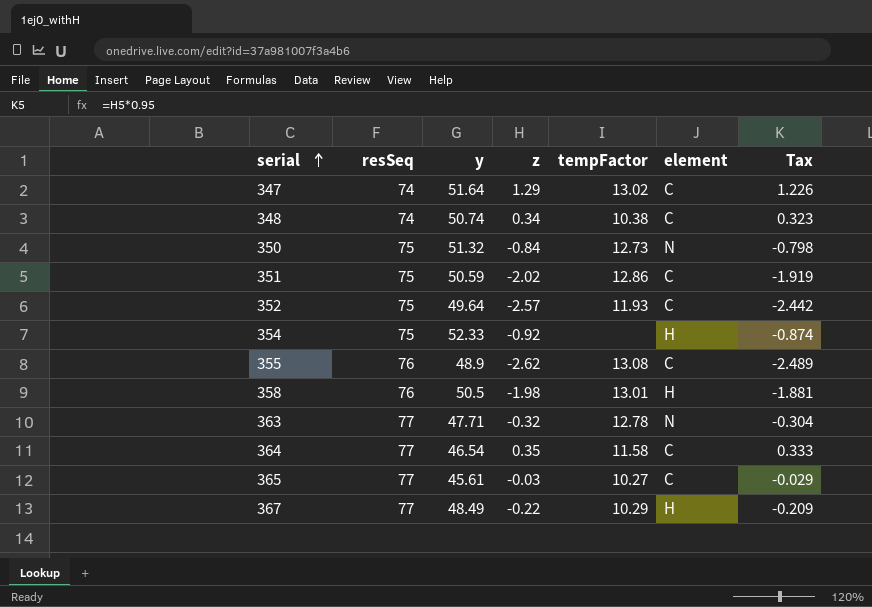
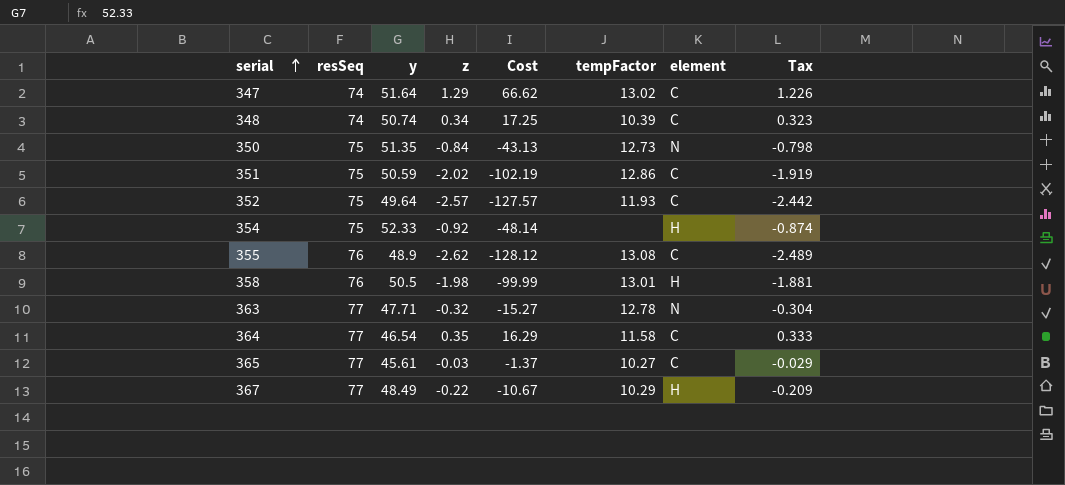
column Cost | formula: none -> [y] * [z]
348 | tempFactor: 10.38 -> 10.39
350 | y: 51.32 -> 51.35

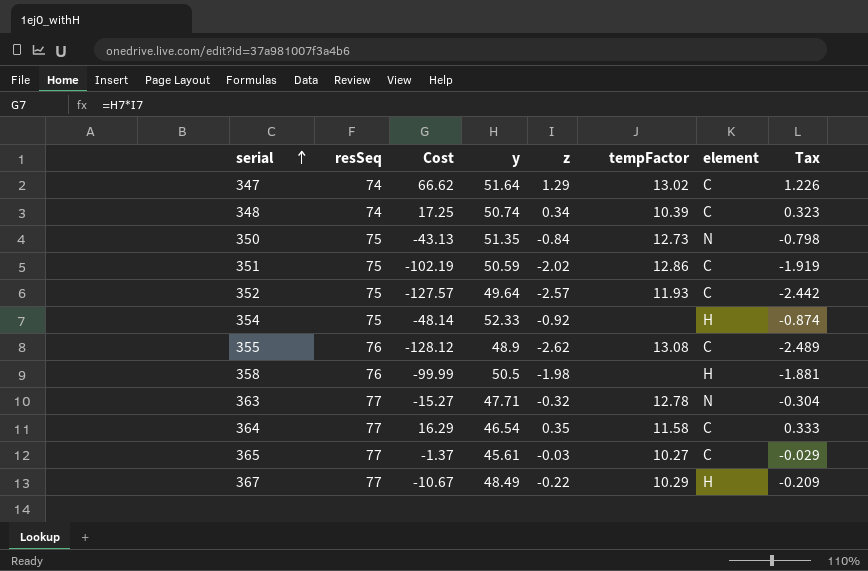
column Cost | position: 5 -> 3
358 | tempFactor: 13.01 -> none

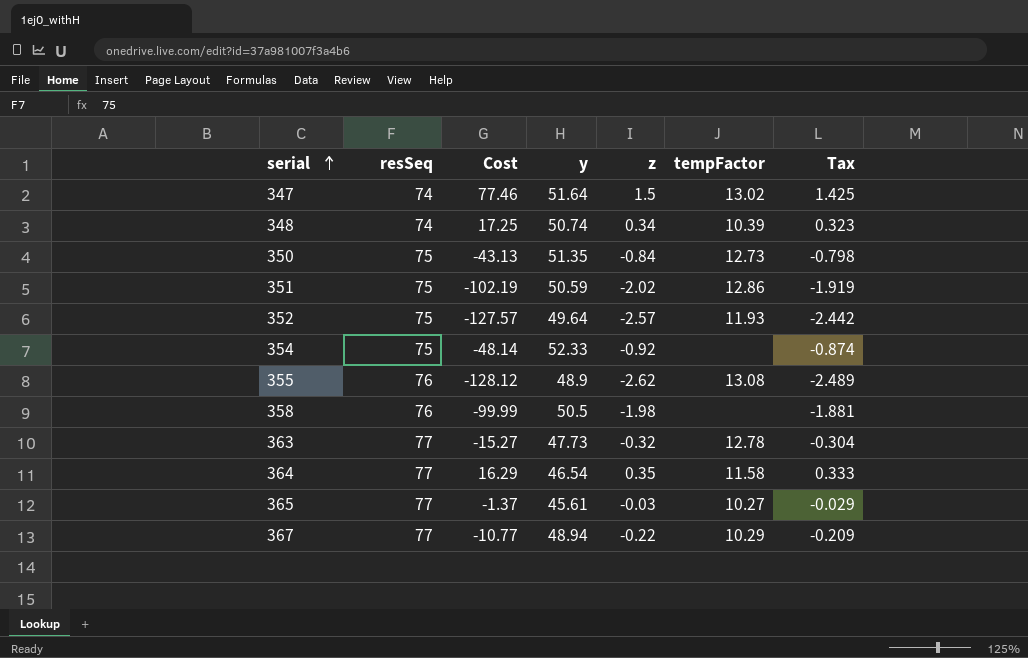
column element | position: 7 -> none
347 | Cost: 66.62 -> 77.46
347 | z: 1.29 -> 1.5
347 | Tax: 1.226 -> 1.425
363 | y: 47.71 -> 47.73
367 | Cost: -10.67 -> -10.77
367 | y: 48.49 -> 48.94

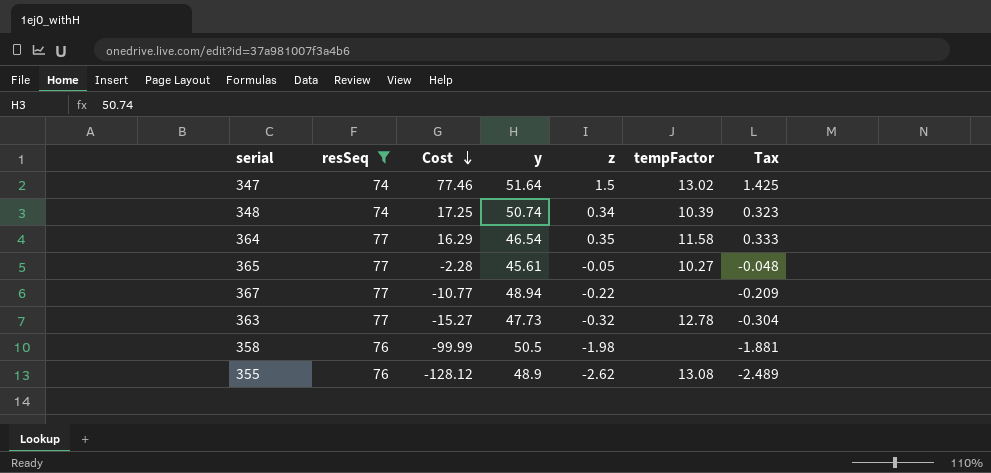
filter: none -> resSeq != 75
row order: serial ascending -> Cost descending
365 | Cost: -1.37 -> -2.28
365 | z: -0.03 -> -0.05
365 | Tax: -0.029 -> -0.048
367 | tempFactor: 10.29 -> none

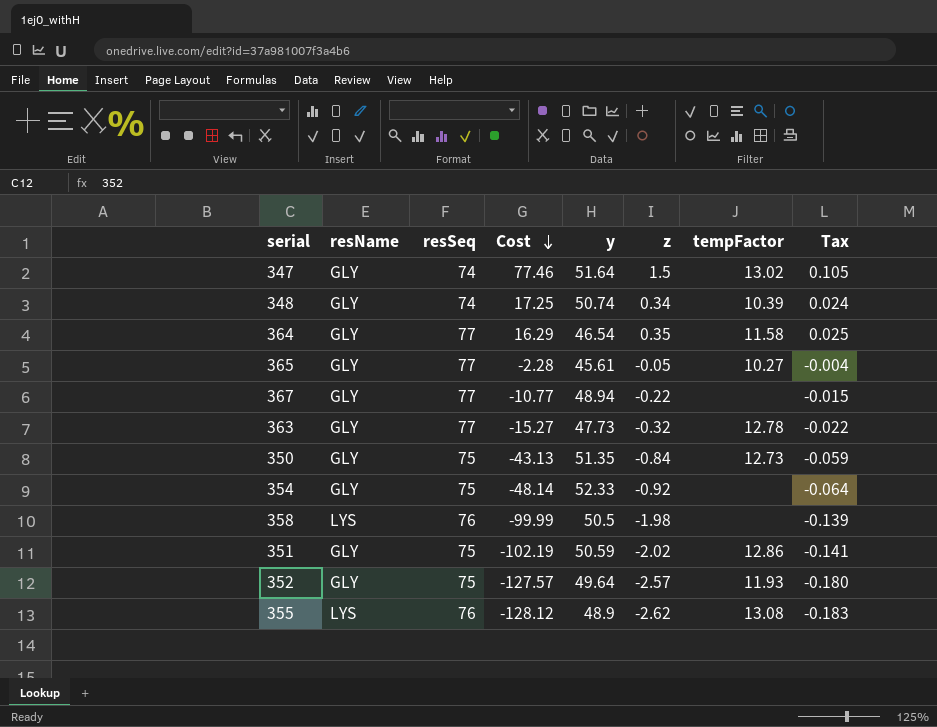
filter: resSeq != 75 -> none
column resName | position: none -> 2
column Tax | formula: [z] * 0.95 -> [z] * 0.07

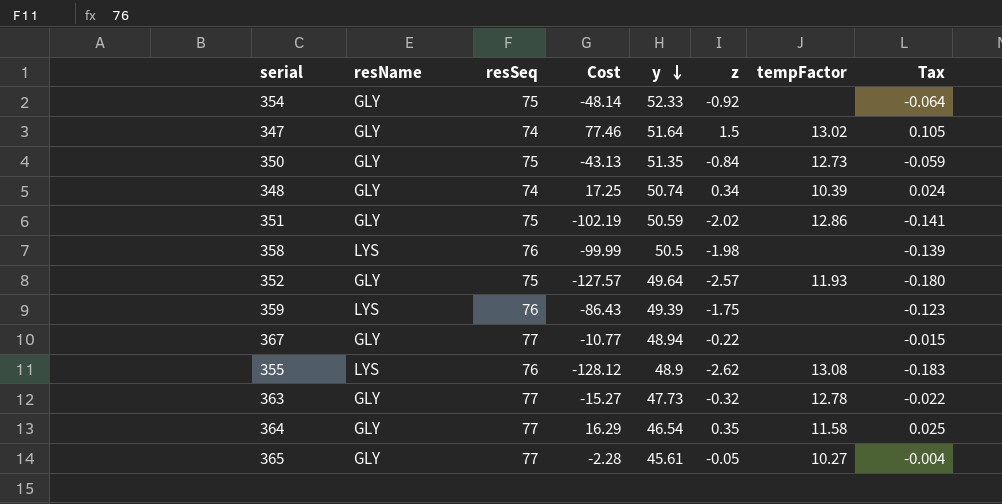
row order: Cost descending -> y descending
row 359: none -> LYS | 76 | -86.43 | 49.39 | -1.75 | none | -0.123

